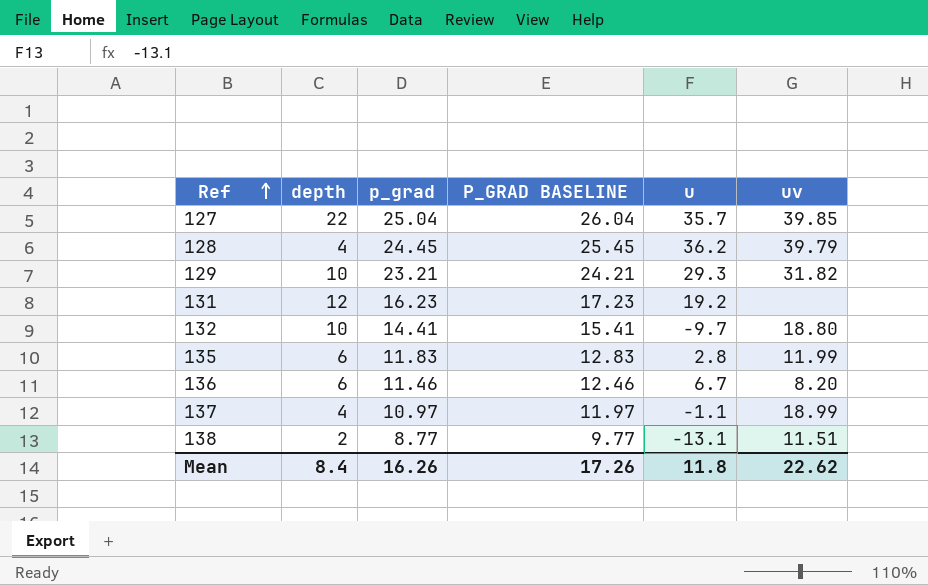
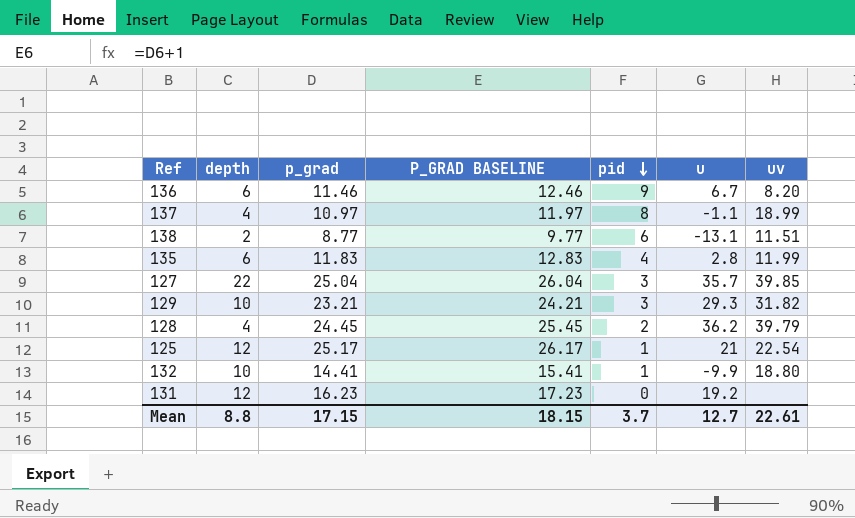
row order: Ref ascending -> pid descending
column pid | position: none -> 5
row 125: none -> 12 | 25.17 | 26.17 | 1 | 21 | 22.54
132 | u: -9.7 -> -9.9
Mean | depth: 8.4 -> 8.8
Mean | p_grad: 16.26 -> 17.15
Mean | P_GRAD BASELINE: 17.26 -> 18.15
Mean | u: 11.8 -> 12.7
Mean | uv: 22.62 -> 22.61

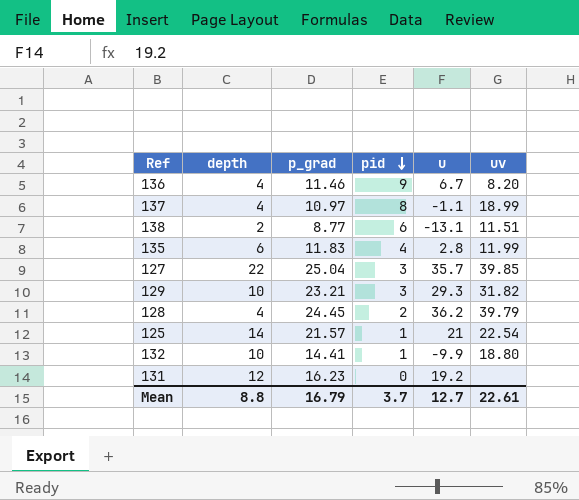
column P_GRAD BASELINE | formula: [p_grad] + 1 -> none
136 | depth: 6 -> 4
125 | depth: 12 -> 14
125 | p_grad: 25.17 -> 21.57
Mean | p_grad: 17.15 -> 16.79

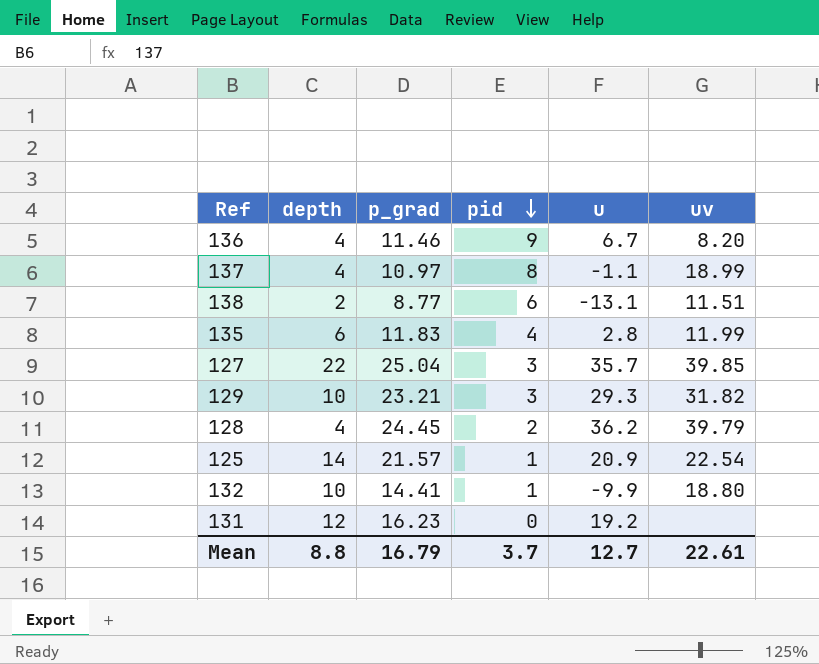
125 | u: 21 -> 20.9

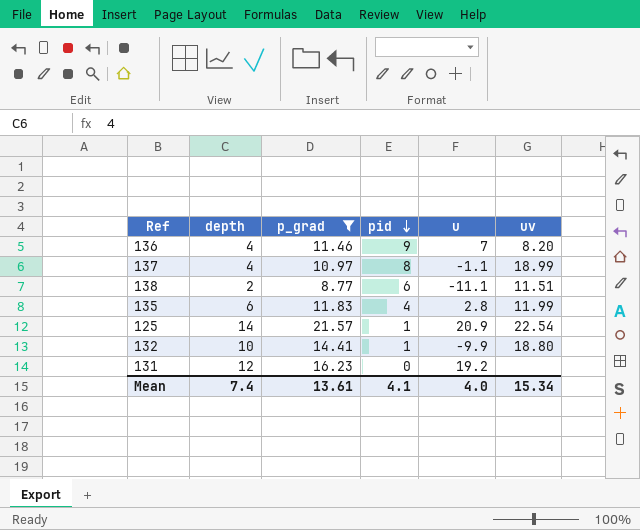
filter: none -> p_grad <= 21.57
136 | u: 6.7 -> 7
138 | u: -13.1 -> -11.1
Mean | depth: 8.8 -> 7.4
Mean | p_grad: 16.79 -> 13.61
Mean | pid: 3.7 -> 4.1
Mean | u: 12.7 -> 4.0
Mean | uv: 22.61 -> 15.34

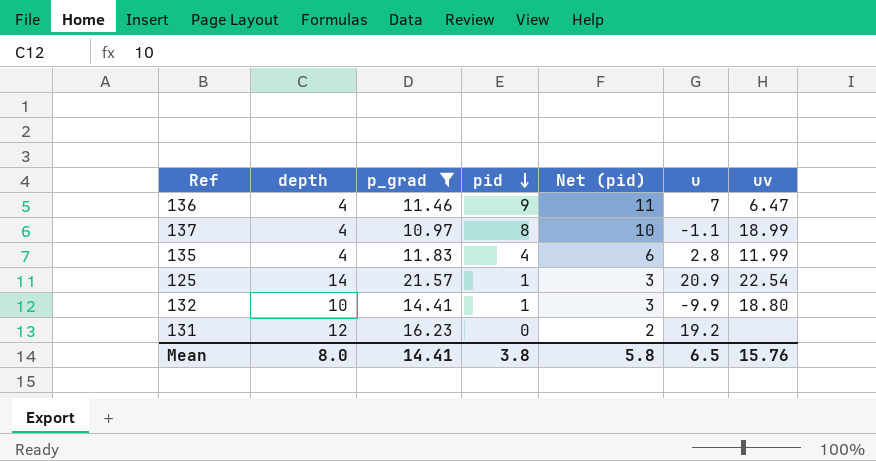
column Net (pid) | formula: none -> [pid] + 2
row 138: 2 | 8.77 | 6 | -11.1 | 11.51 -> none
136 | uv: 8.20 -> 6.47
135 | depth: 6 -> 4
Mean | depth: 7.4 -> 8.0
Mean | p_grad: 13.61 -> 14.41
Mean | pid: 4.1 -> 3.8
Mean | u: 4.0 -> 6.5
Mean | uv: 15.34 -> 15.76

